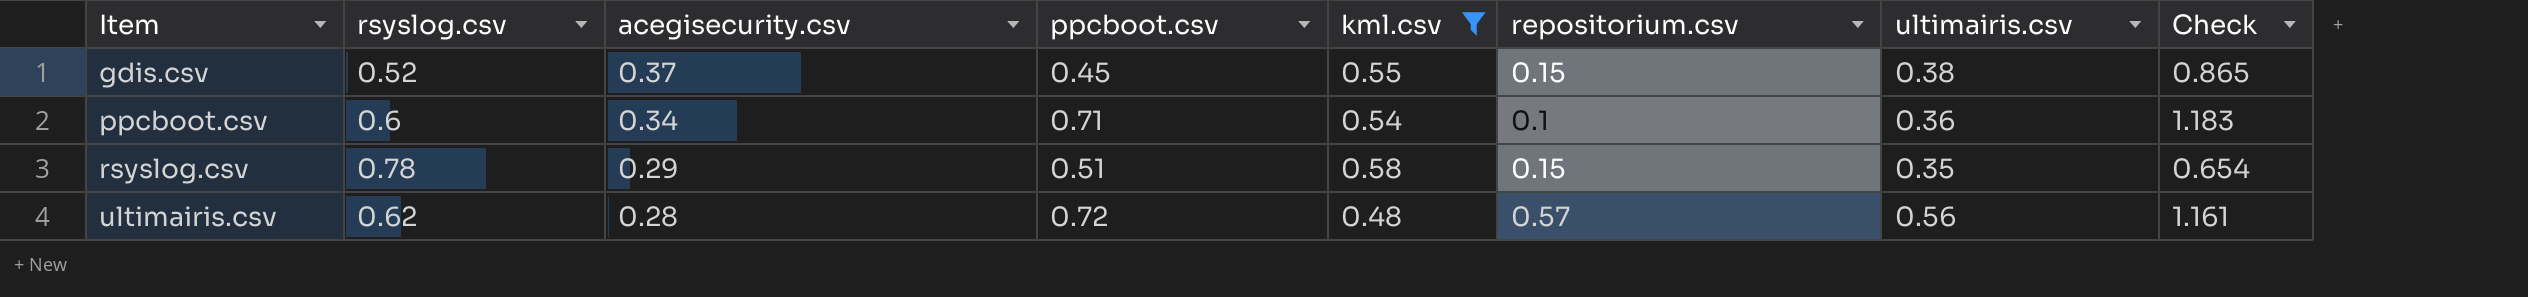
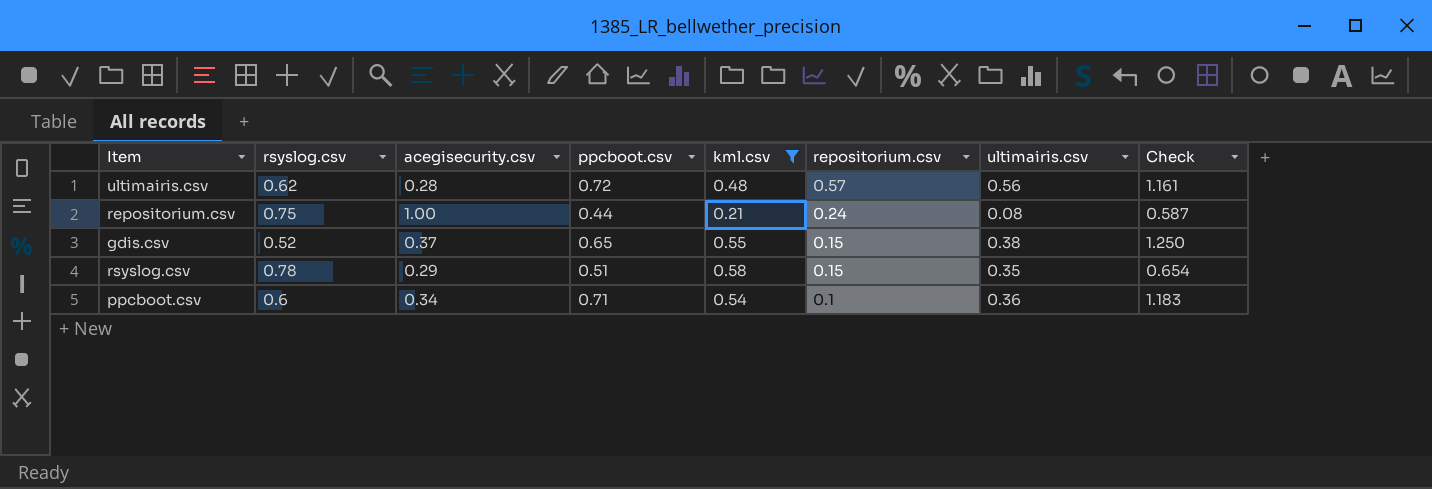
row order: Item ascending -> repositorium.csv descending
row repositorium.csv: none -> 0.75 | 1.00 | 0.44 | 0.21 | 0.24 | 0.08 | 0.587
gdis.csv | ppcboot.csv: 0.45 -> 0.65
gdis.csv | Check: 0.865 -> 1.250

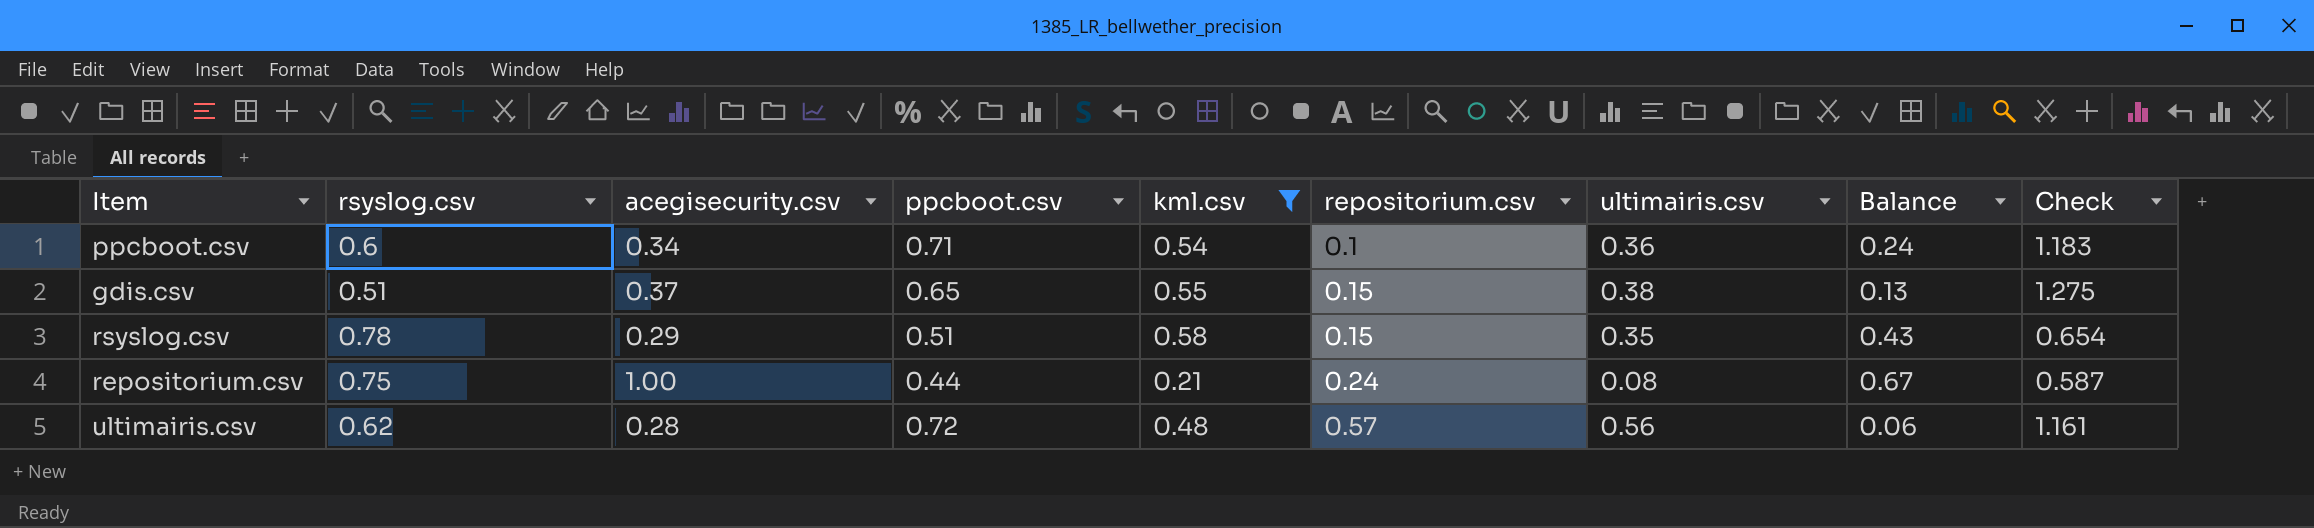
row order: repositorium.csv descending -> repositorium.csv ascending
column Balance | formula: none -> [rsyslog.csv] - [ultimairis.csv]
gdis.csv | rsyslog.csv: 0.52 -> 0.51
gdis.csv | Check: 1.250 -> 1.275

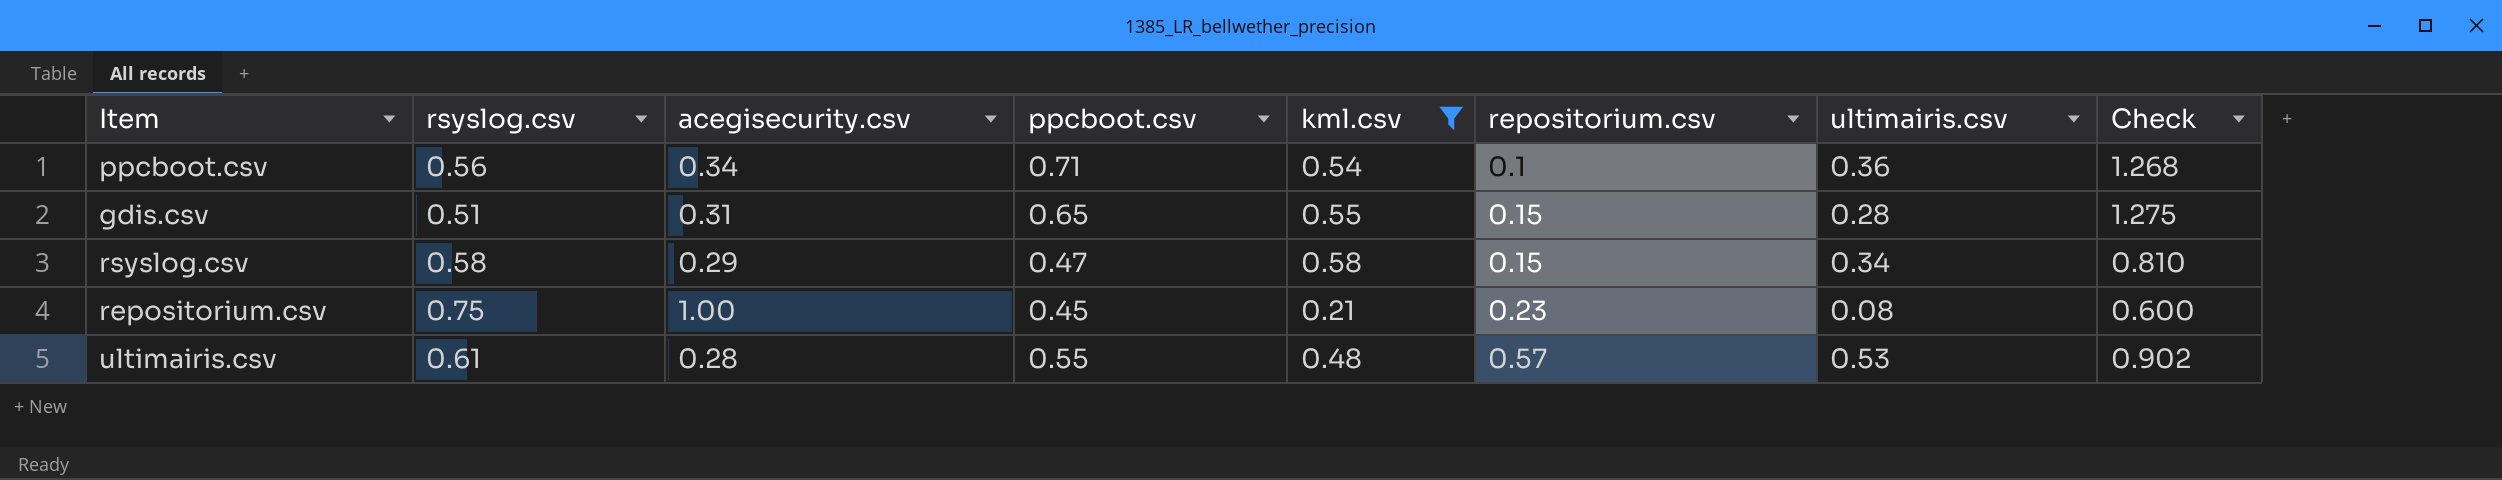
column Balance | formula: [rsyslog.csv] - [ultimairis.csv] -> none
ppcboot.csv | rsyslog.csv: 0.6 -> 0.56
ppcboot.csv | Check: 1.183 -> 1.268
gdis.csv | acegisecurity.csv: 0.37 -> 0.31
gdis.csv | ultimairis.csv: 0.38 -> 0.28
rsyslog.csv | rsyslog.csv: 0.78 -> 0.58
rsyslog.csv | ppcboot.csv: 0.51 -> 0.47
rsyslog.csv | ultimairis.csv: 0.35 -> 0.34
rsyslog.csv | Check: 0.654 -> 0.810
repositorium.csv | ppcboot.csv: 0.44 -> 0.45
repositorium.csv | repositorium.csv: 0.24 -> 0.23
repositorium.csv | Check: 0.587 -> 0.600
ultimairis.csv | rsyslog.csv: 0.62 -> 0.61
ultimairis.csv | ppcboot.csv: 0.72 -> 0.55
ultimairis.csv | ultimairis.csv: 0.56 -> 0.53
ultimairis.csv | Check: 1.161 -> 0.902

